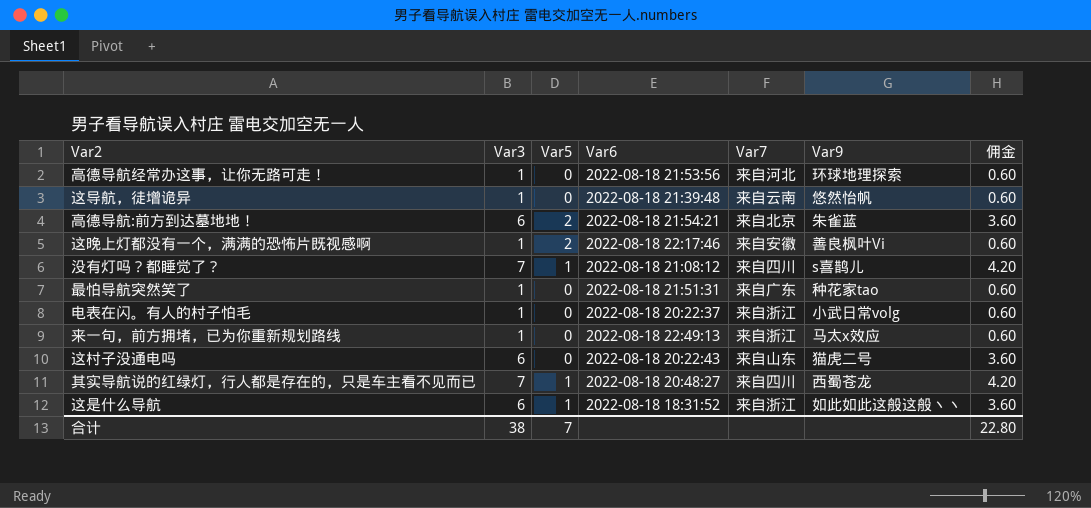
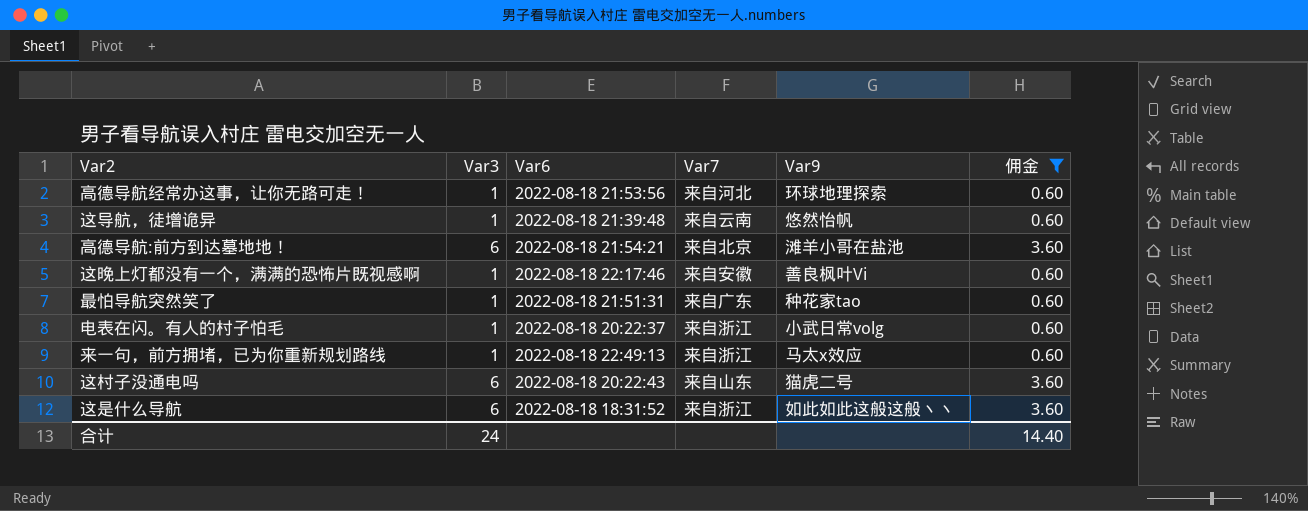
filter: none -> 佣金 != 4.20
column Var5 | position: 3 -> none
高德导航:前方到达墓地地！ | Var9: 朱雀蓝 -> 滩羊小哥在盐池
合计 | Var3: 38 -> 24
合计 | 佣金: 22.80 -> 14.40

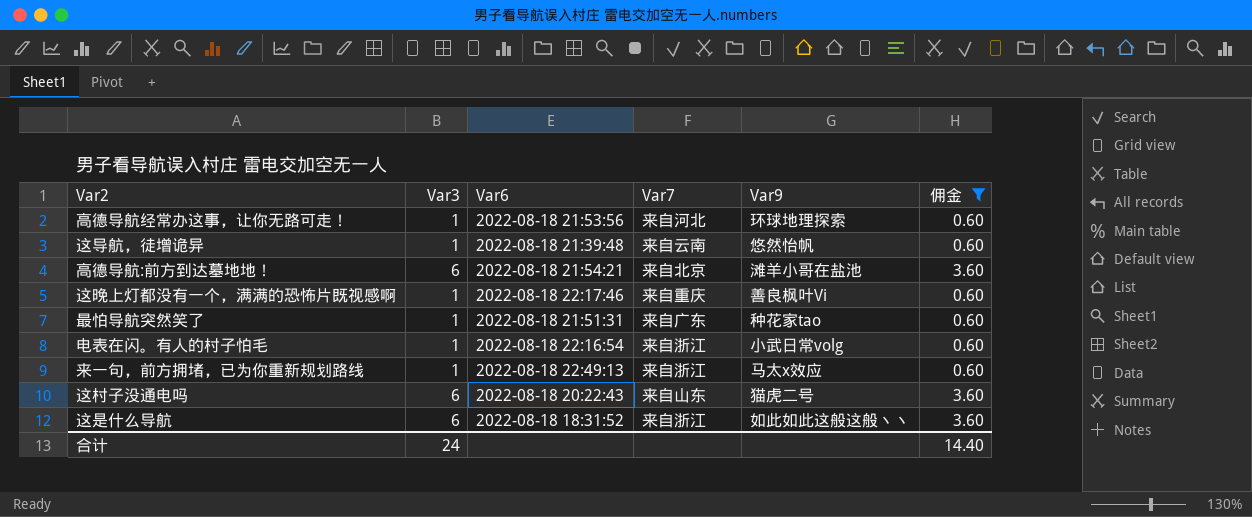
这晚上灯都没有一个，满满的恐怖片既视感啊 | Var7: 来自安徽 -> 来自重庆
电表在闪。有人的村子怕毛 | Var6: 2022-08-18 20:22:37 -> 2022-08-18 22:16:54

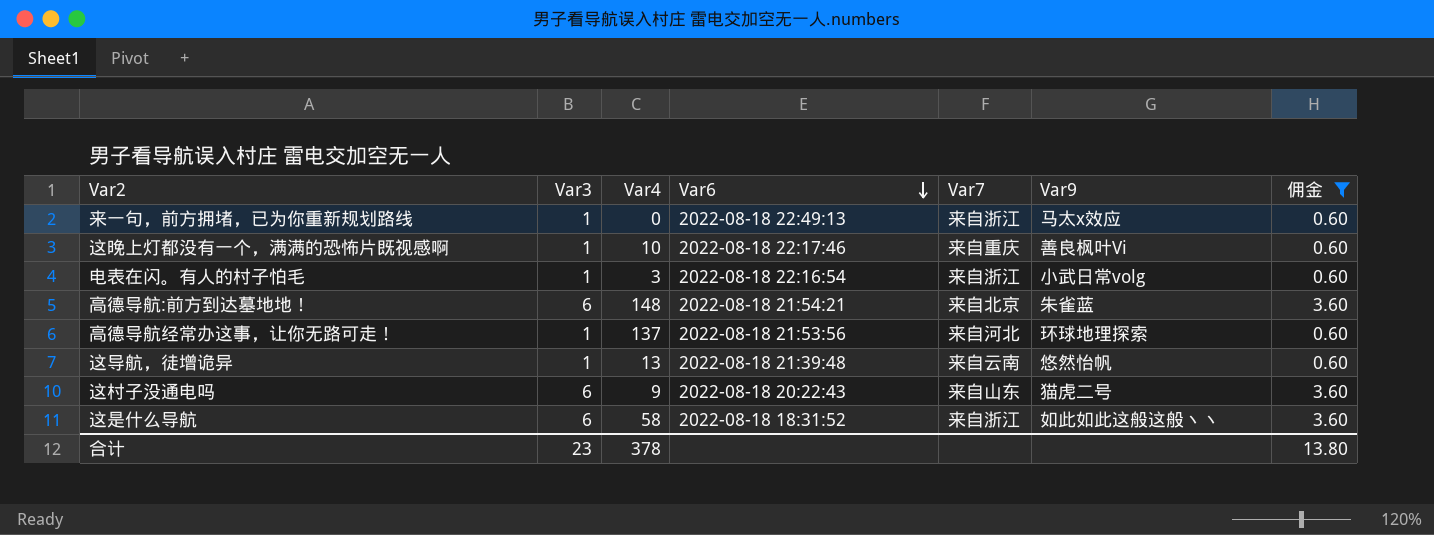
row order: none -> Var6 descending
column Var4 | position: none -> 3
row 最怕导航突然笑了: 1 | 2022-08-18 21:51:31 | 来自广东 | 种花家tao | 0.60 -> none
高德导航:前方到达墓地地！ | Var9: 滩羊小哥在盐池 -> 朱雀蓝
合计 | Var3: 24 -> 23
合计 | 佣金: 14.40 -> 13.80

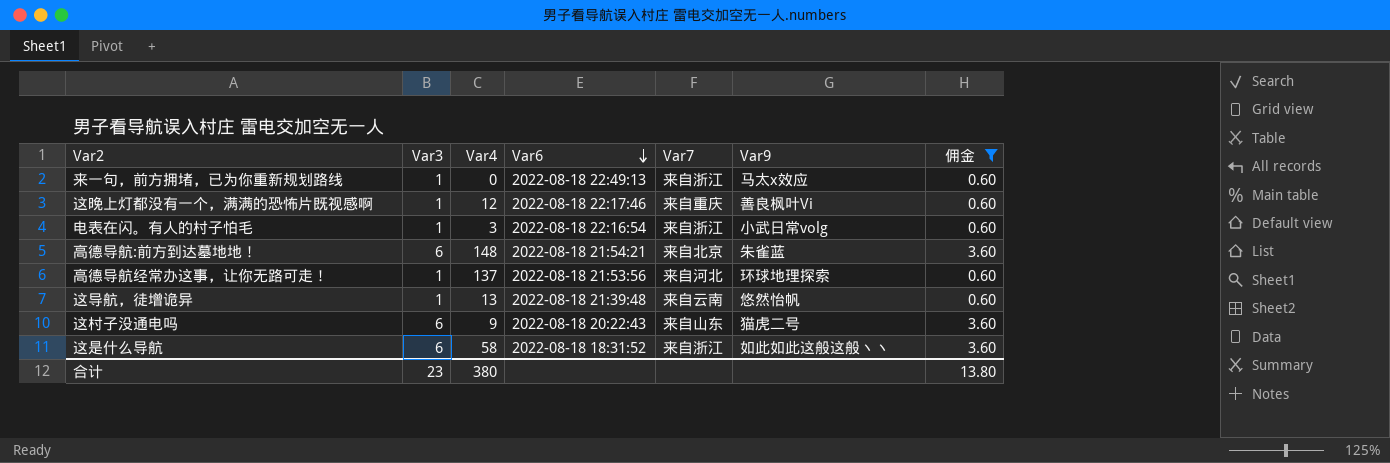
这晚上灯都没有一个，满满的恐怖片既视感啊 | Var4: 10 -> 12
合计 | Var4: 378 -> 380

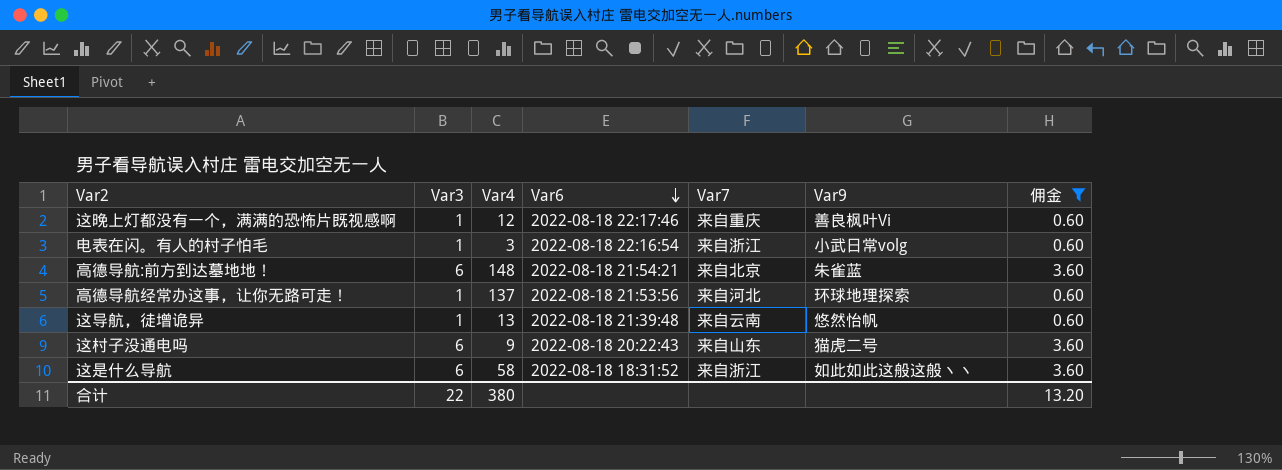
row 来一句，前方拥堵，已为你重新规划路线: 1 | 0 | 2022-08-18 22:49:13 | 来自浙江 | 马太x效应 | 0.60 -> none
合计 | Var3: 23 -> 22
合计 | 佣金: 13.80 -> 13.20

